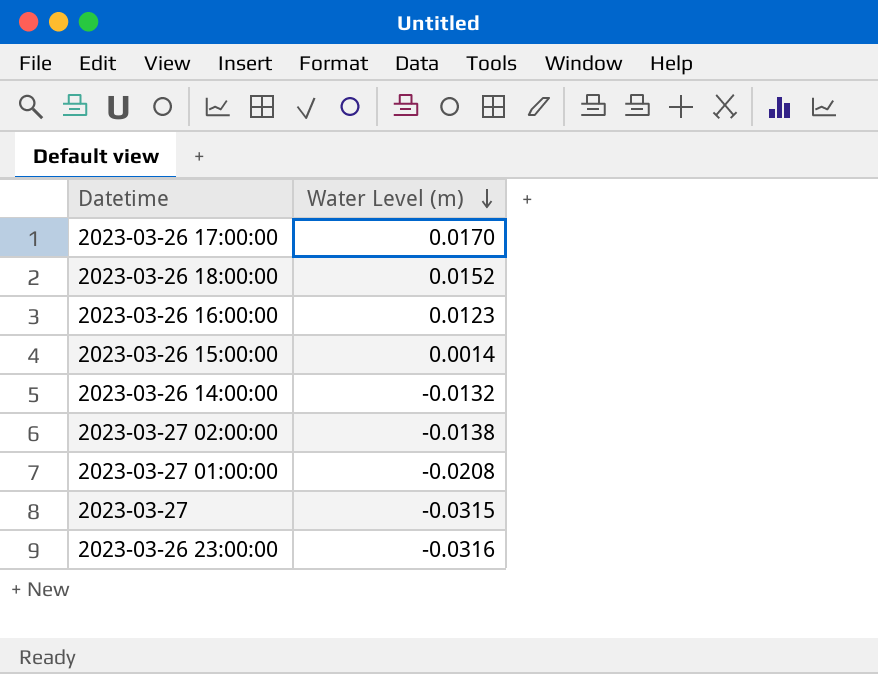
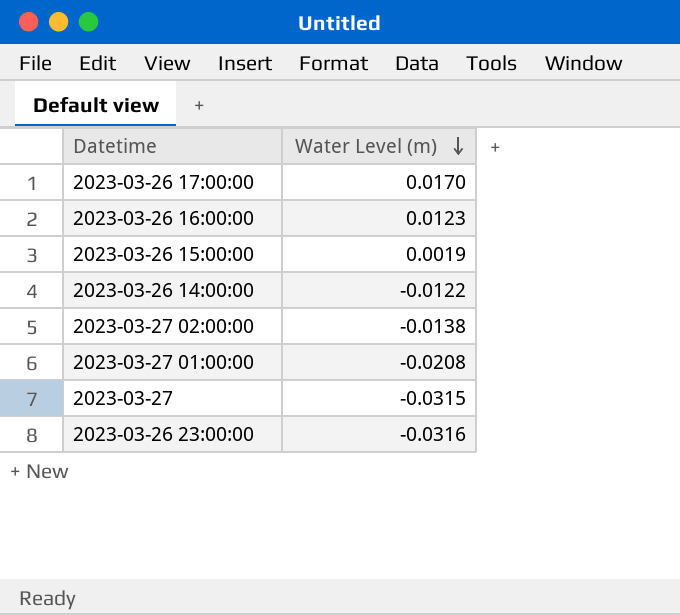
row 2023-03-26 18:00:00: 0.0152 -> none
2023-03-26 15:00:00 | Water Level (m): 0.0014 -> 0.0019
2023-03-26 14:00:00 | Water Level (m): -0.0132 -> -0.0122

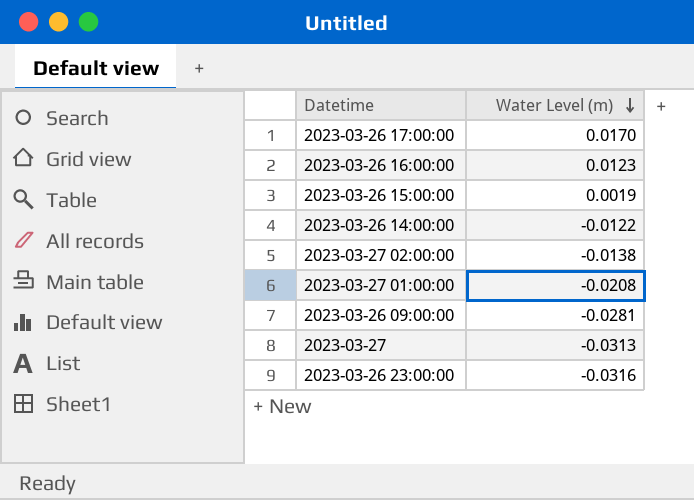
row 2023-03-26 09:00:00: none -> -0.0281
2023-03-27 | Water Level (m): -0.0315 -> -0.0313

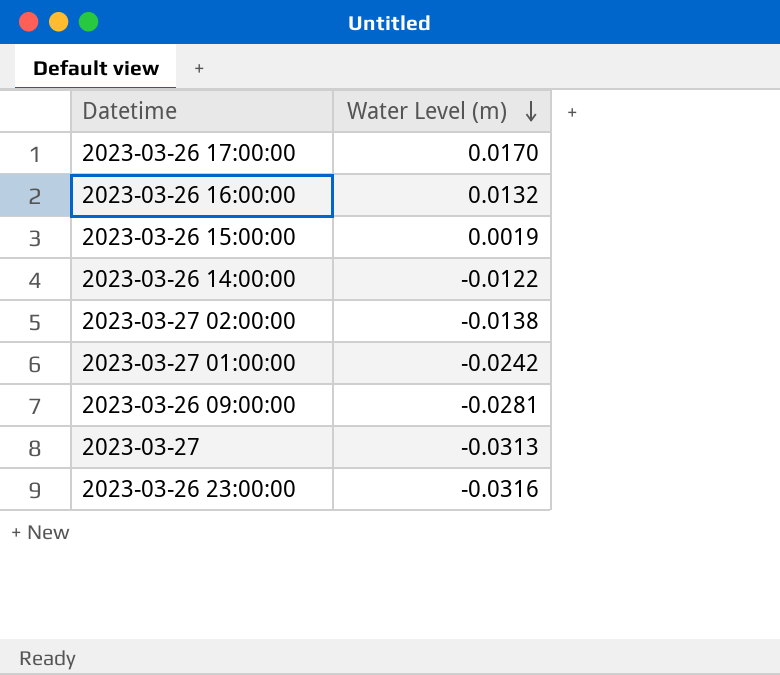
2023-03-26 16:00:00 | Water Level (m): 0.0123 -> 0.0132
2023-03-27 01:00:00 | Water Level (m): -0.0208 -> -0.0242

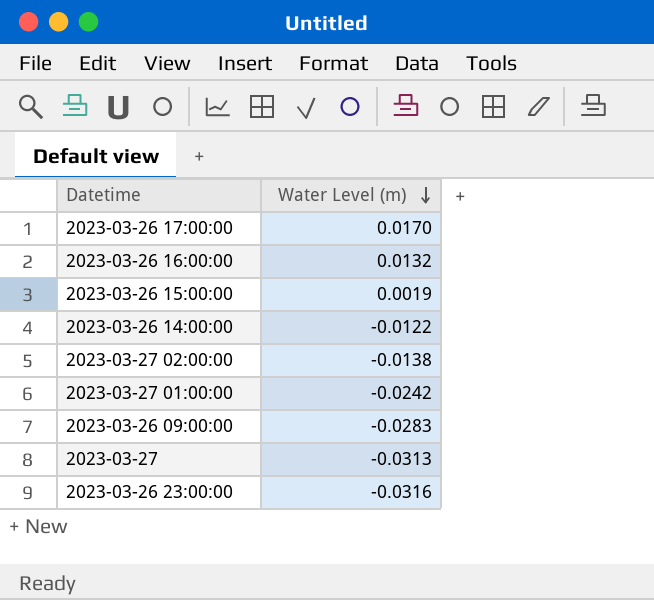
2023-03-26 09:00:00 | Water Level (m): -0.0281 -> -0.0283

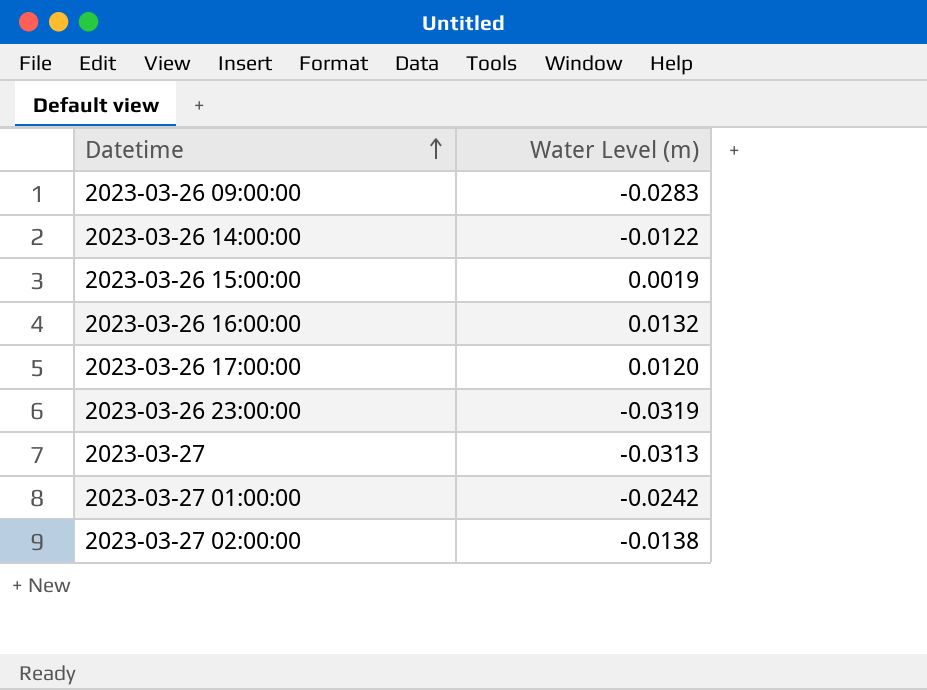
row order: Water Level (m) descending -> Datetime ascending
2023-03-26 17:00:00 | Water Level (m): 0.0170 -> 0.0120
2023-03-26 23:00:00 | Water Level (m): -0.0316 -> -0.0319

